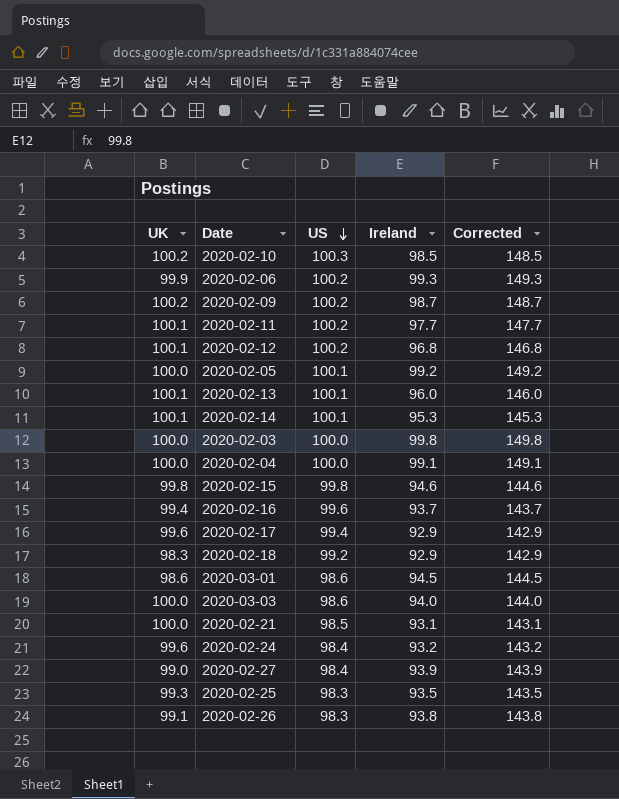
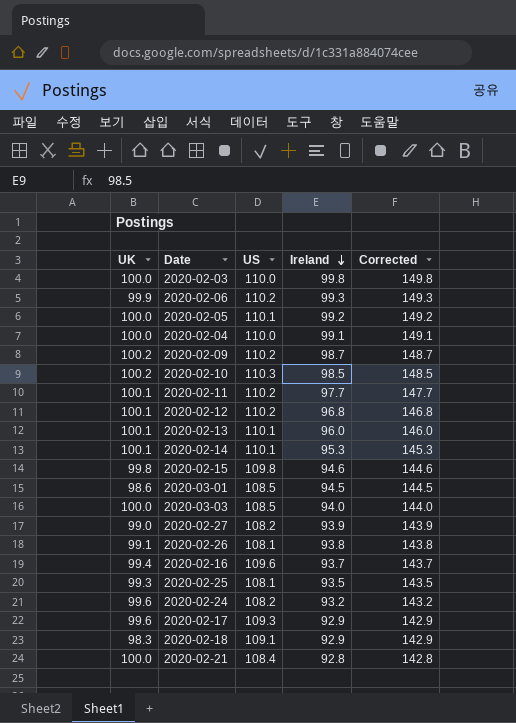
row order: US descending -> Ireland descending
2020-02-03 | US: 100.0 -> 110.0
2020-02-06 | US: 100.2 -> 110.2
2020-02-05 | US: 100.1 -> 110.1
2020-02-04 | US: 100.0 -> 110.0
2020-02-09 | US: 100.2 -> 110.2
2020-02-10 | US: 100.3 -> 110.3
2020-02-11 | US: 100.2 -> 110.2
2020-02-12 | US: 100.2 -> 110.2
2020-02-13 | US: 100.1 -> 110.1
2020-02-14 | US: 100.1 -> 110.1
2020-02-15 | US: 99.8 -> 109.8
2020-03-01 | US: 98.6 -> 108.5
2020-03-03 | US: 98.6 -> 108.5
2020-02-27 | US: 98.4 -> 108.2
2020-02-26 | US: 98.3 -> 108.1
2020-02-16 | US: 99.6 -> 109.6
2020-02-25 | US: 98.3 -> 108.1
2020-02-24 | US: 98.4 -> 108.2
2020-02-17 | US: 99.4 -> 109.3
2020-02-18 | US: 99.2 -> 109.1
2020-02-21 | US: 98.5 -> 108.4
2020-02-21 | Ireland: 93.1 -> 92.8
2020-02-21 | Corrected: 143.1 -> 142.8

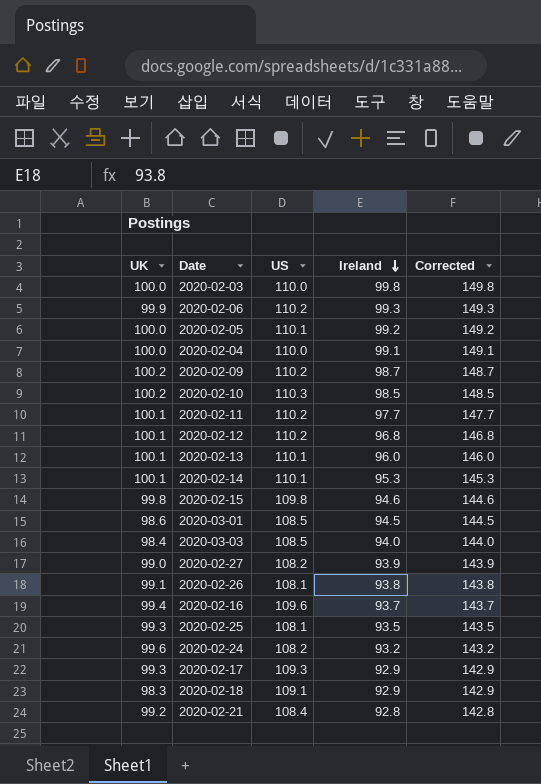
2020-03-03 | UK: 100.0 -> 98.4
2020-02-17 | UK: 99.6 -> 99.3
2020-02-21 | UK: 100.0 -> 99.2

